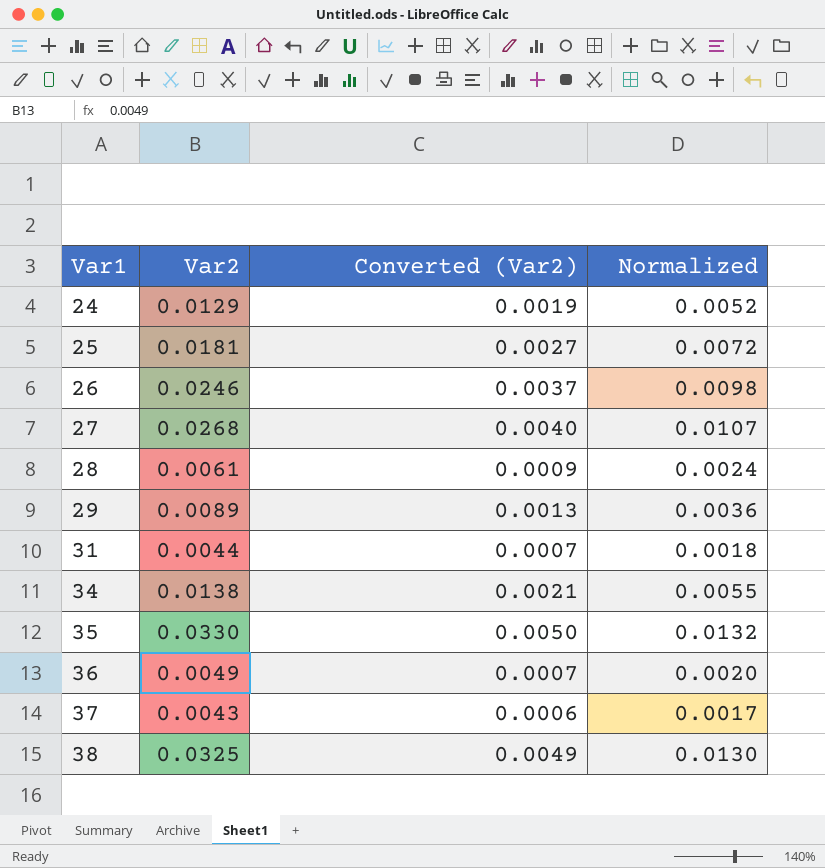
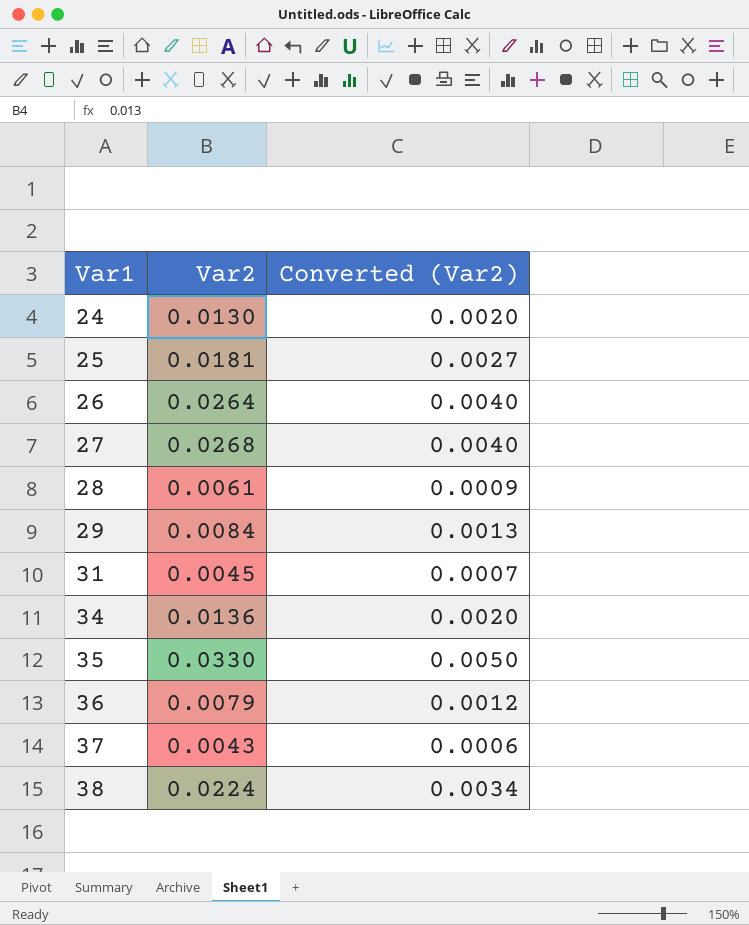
column Normalized | formula: [Var2] * 0.4 -> none
24 | Var2: 0.0129 -> 0.0130
24 | Converted (Var2): 0.0019 -> 0.0020
26 | Var2: 0.0246 -> 0.0264
26 | Converted (Var2): 0.0037 -> 0.0040
29 | Var2: 0.0089 -> 0.0084
31 | Var2: 0.0044 -> 0.0045
34 | Var2: 0.0138 -> 0.0136
34 | Converted (Var2): 0.0021 -> 0.0020
36 | Var2: 0.0049 -> 0.0079
36 | Converted (Var2): 0.0007 -> 0.0012
38 | Var2: 0.0325 -> 0.0224
38 | Converted (Var2): 0.0049 -> 0.0034

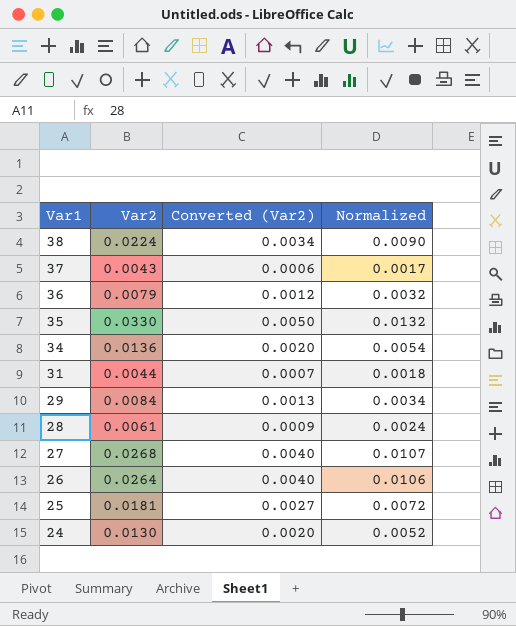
row order: Var1 ascending -> Var1 descending
column Normalized | formula: none -> [Var2] * 0.4
31 | Var2: 0.0045 -> 0.0044

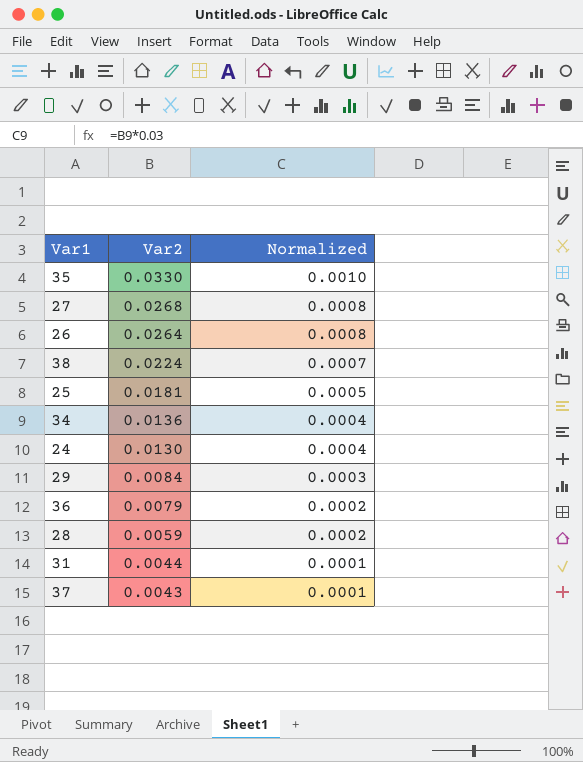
row order: Var1 descending -> Var2 descending
column Converted (Var2) | formula: [Var2] * 0.15 -> none
column Normalized | formula: [Var2] * 0.4 -> [Var2] * 0.03
28 | Var2: 0.0061 -> 0.0059

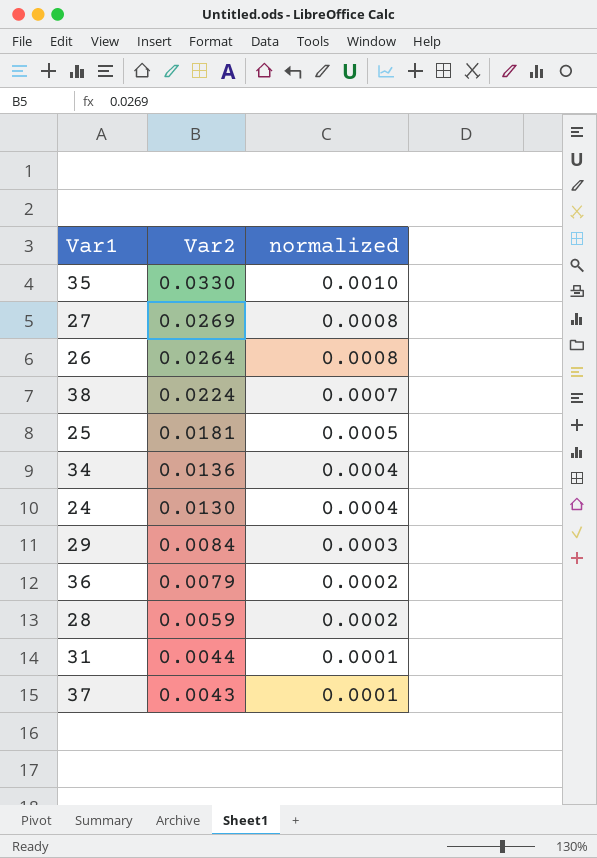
column name: Normalized -> normalized
27 | Var2: 0.0268 -> 0.0269

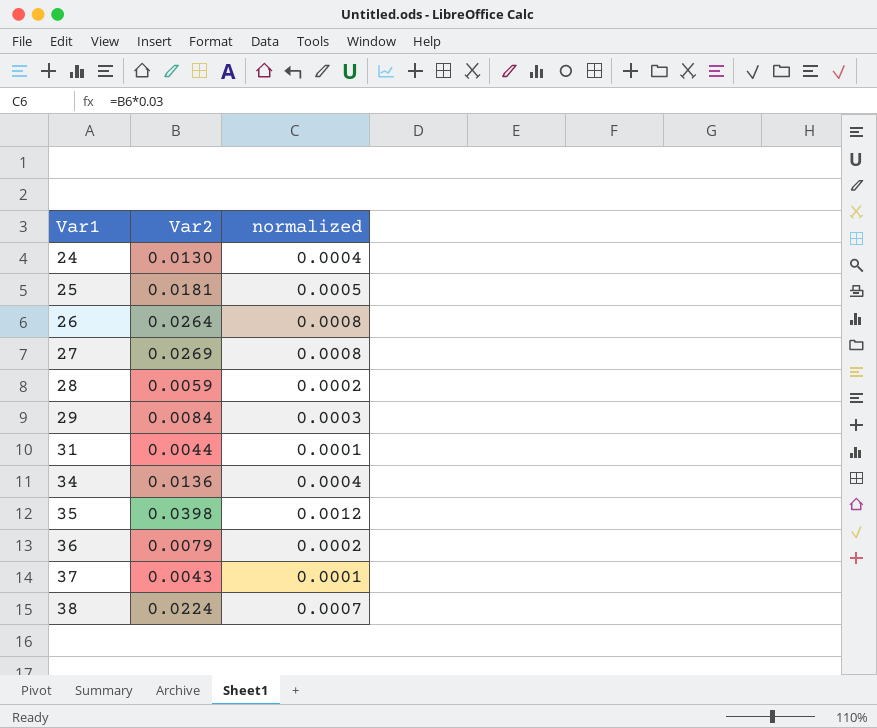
row order: Var2 descending -> Var1 ascending
35 | Var2: 0.0330 -> 0.0398
35 | normalized: 0.0010 -> 0.0012

